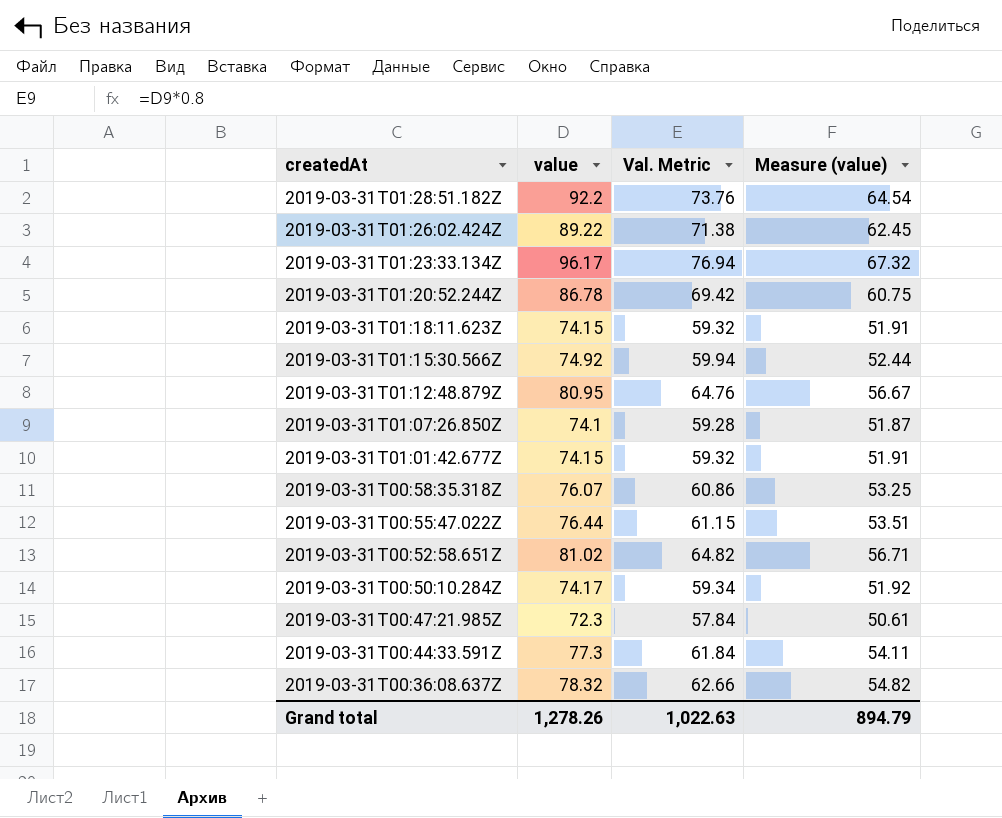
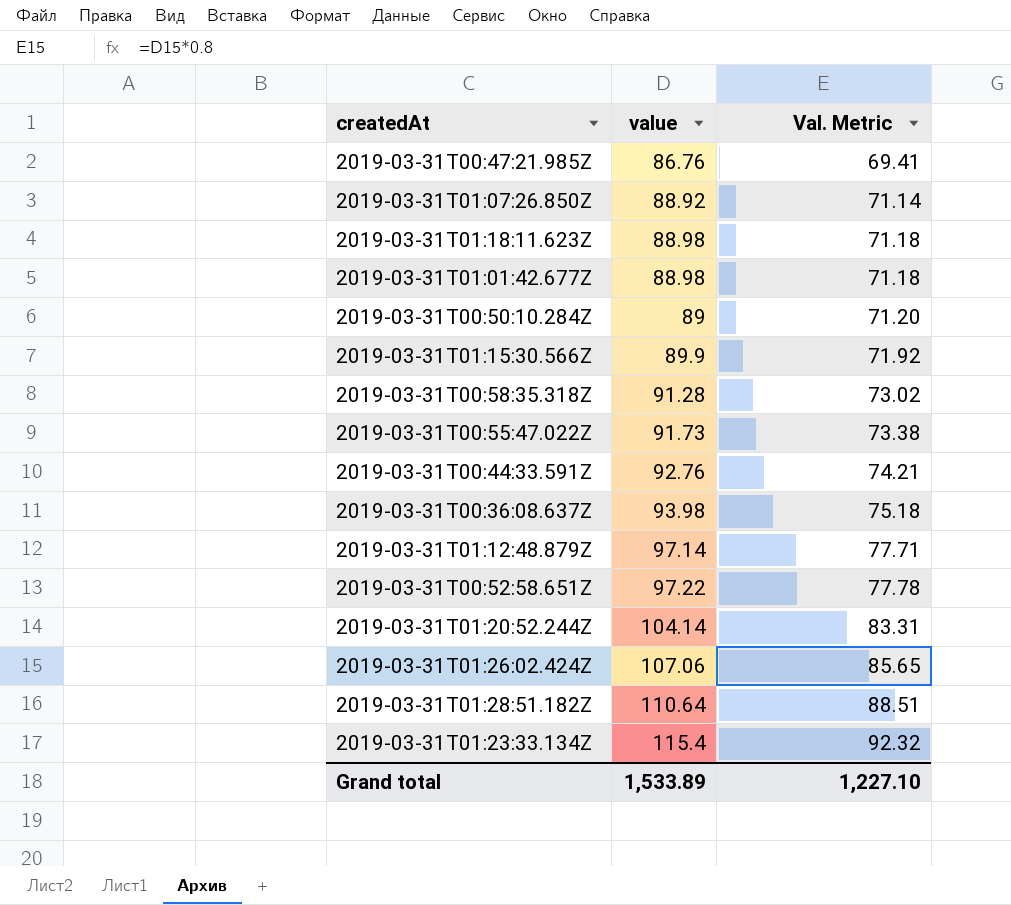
row order: createdAt descending -> value ascending
column Measure (value) | formula: [value] * 0.7 -> none
2019-03-31T00:47:21.985Z | value: 72.3 -> 86.76
2019-03-31T00:47:21.985Z | Val. Metric: 57.84 -> 69.41
2019-03-31T01:07:26.850Z | value: 74.1 -> 88.92
2019-03-31T01:07:26.850Z | Val. Metric: 59.28 -> 71.14
2019-03-31T01:18:11.623Z | value: 74.15 -> 88.98
2019-03-31T01:18:11.623Z | Val. Metric: 59.32 -> 71.18
2019-03-31T01:01:42.677Z | value: 74.15 -> 88.98
2019-03-31T01:01:42.677Z | Val. Metric: 59.32 -> 71.18
2019-03-31T00:50:10.284Z | value: 74.17 -> 89
2019-03-31T00:50:10.284Z | Val. Metric: 59.34 -> 71.20
2019-03-31T01:15:30.566Z | value: 74.92 -> 89.9
2019-03-31T01:15:30.566Z | Val. Metric: 59.94 -> 71.92
2019-03-31T00:58:35.318Z | value: 76.07 -> 91.28
2019-03-31T00:58:35.318Z | Val. Metric: 60.86 -> 73.02
2019-03-31T00:55:47.022Z | value: 76.44 -> 91.73
2019-03-31T00:55:47.022Z | Val. Metric: 61.15 -> 73.38
2019-03-31T00:44:33.591Z | value: 77.3 -> 92.76
2019-03-31T00:44:33.591Z | Val. Metric: 61.84 -> 74.21
2019-03-31T00:36:08.637Z | value: 78.32 -> 93.98
2019-03-31T00:36:08.637Z | Val. Metric: 62.66 -> 75.18
2019-03-31T01:12:48.879Z | value: 80.95 -> 97.14
2019-03-31T01:12:48.879Z | Val. Metric: 64.76 -> 77.71
2019-03-31T00:52:58.651Z | value: 81.02 -> 97.22
2019-03-31T00:52:58.651Z | Val. Metric: 64.82 -> 77.78
2019-03-31T01:20:52.244Z | value: 86.78 -> 104.14
2019-03-31T01:20:52.244Z | Val. Metric: 69.42 -> 83.31
2019-03-31T01:26:02.424Z | value: 89.22 -> 107.06
2019-03-31T01:26:02.424Z | Val. Metric: 71.38 -> 85.65
2019-03-31T01:28:51.182Z | value: 92.2 -> 110.64
2019-03-31T01:28:51.182Z | Val. Metric: 73.76 -> 88.51
2019-03-31T01:23:33.134Z | value: 96.17 -> 115.4
2019-03-31T01:23:33.134Z | Val. Metric: 76.94 -> 92.32
Grand total | value: 1,278.26 -> 1,533.89
Grand total | Val. Metric: 1,022.63 -> 1,227.10

